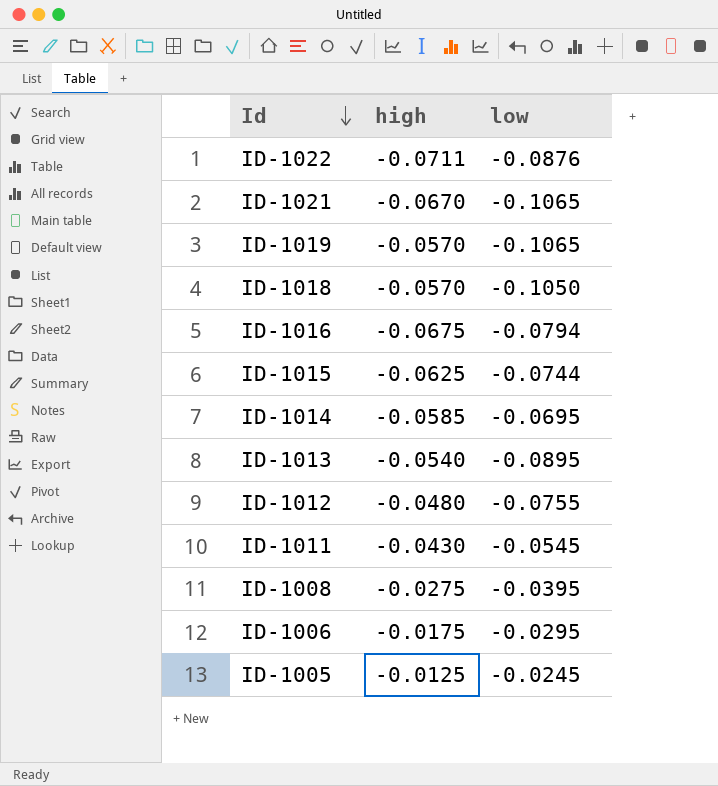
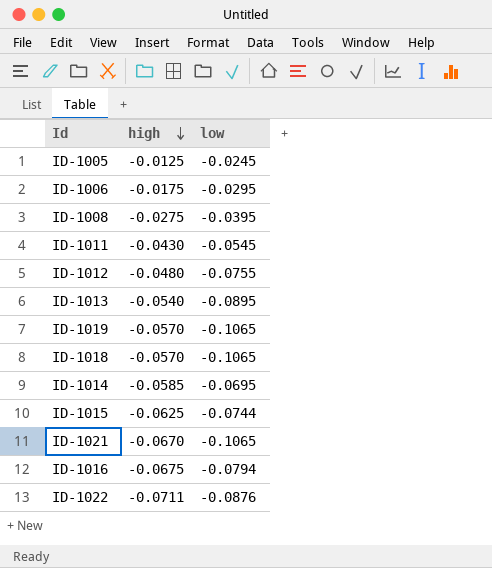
row order: Id descending -> high descending
ID-1018 | low: -0.1050 -> -0.1065

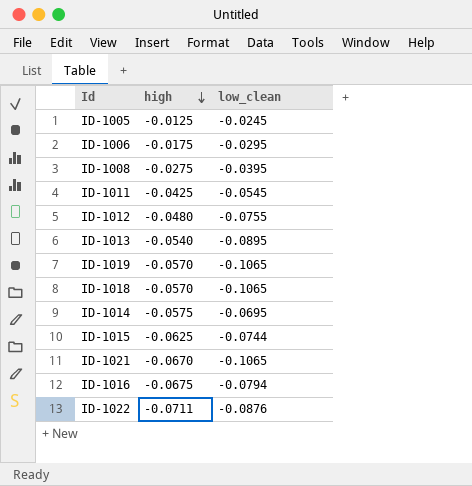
column name: low -> low_clean
ID-1011 | high: -0.0430 -> -0.0425
ID-1014 | high: -0.0585 -> -0.0575

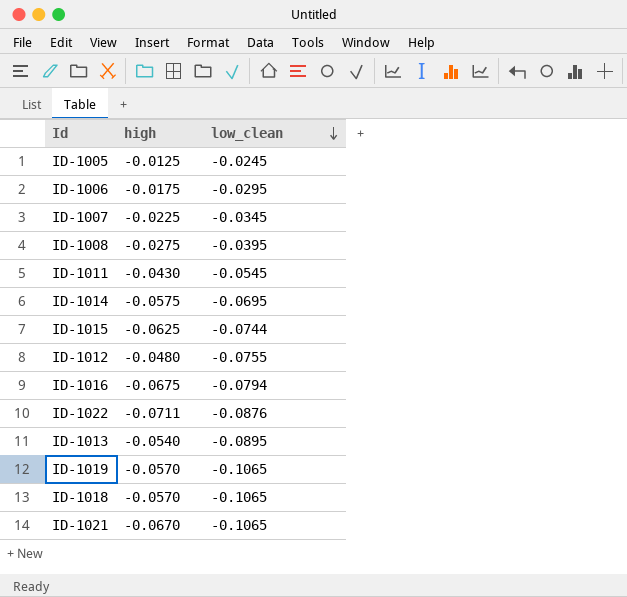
row order: high descending -> low_clean descending
row ID-1007: none -> -0.0225 | -0.0345
ID-1011 | high: -0.0425 -> -0.0430

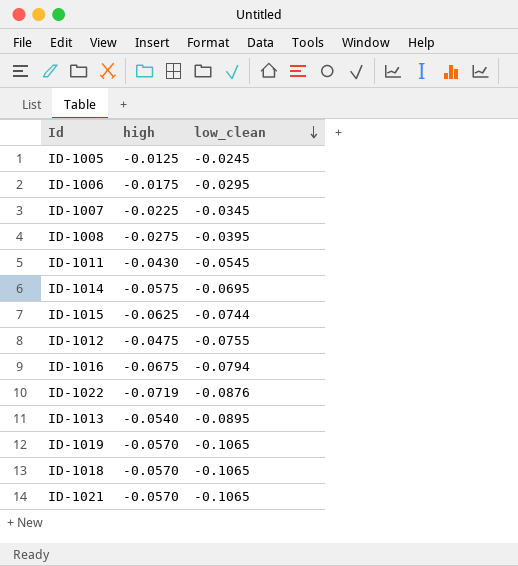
ID-1012 | high: -0.0480 -> -0.0475
ID-1022 | high: -0.0711 -> -0.0719
ID-1021 | high: -0.0670 -> -0.0570

